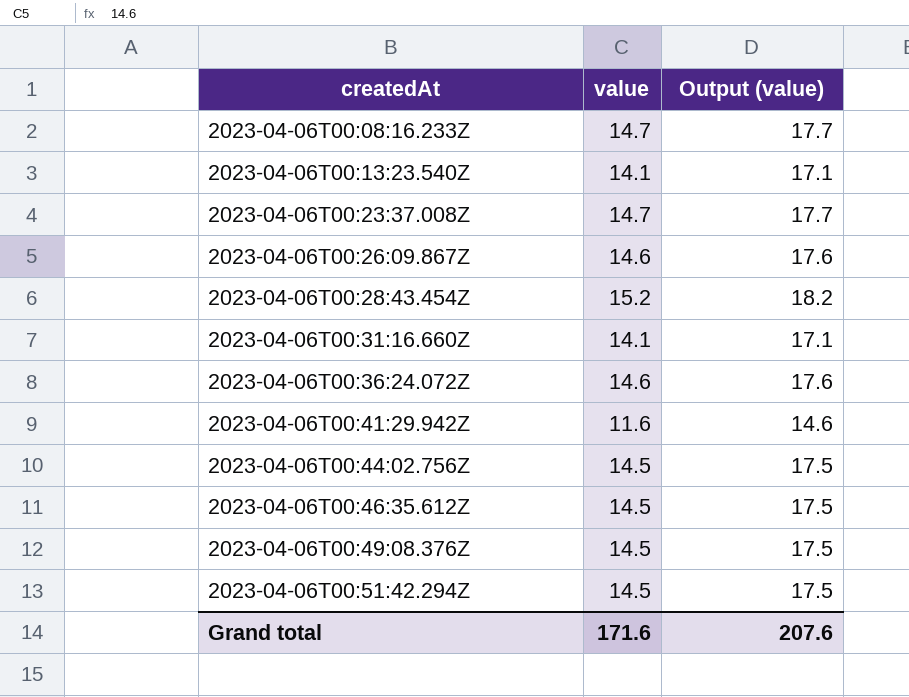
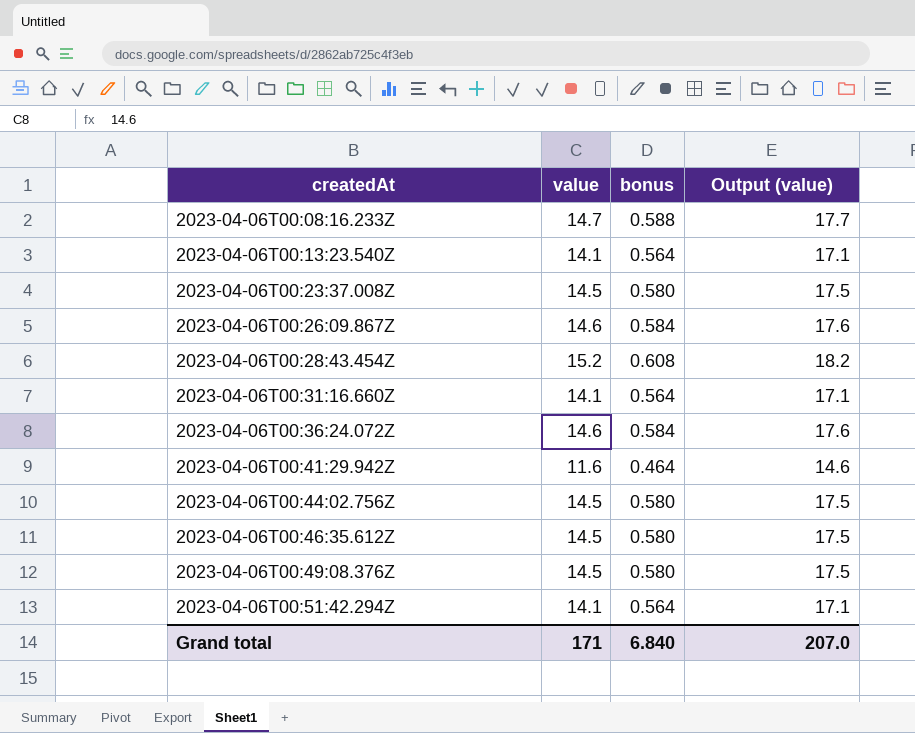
column bonus | formula: none -> [value] * 0.04
2023-04-06T00:23:37.008Z | value: 14.7 -> 14.5
2023-04-06T00:23:37.008Z | Output (value): 17.7 -> 17.5
2023-04-06T00:51:42.294Z | value: 14.5 -> 14.1
2023-04-06T00:51:42.294Z | Output (value): 17.5 -> 17.1
Grand total | value: 171.6 -> 171
Grand total | Output (value): 207.6 -> 207.0

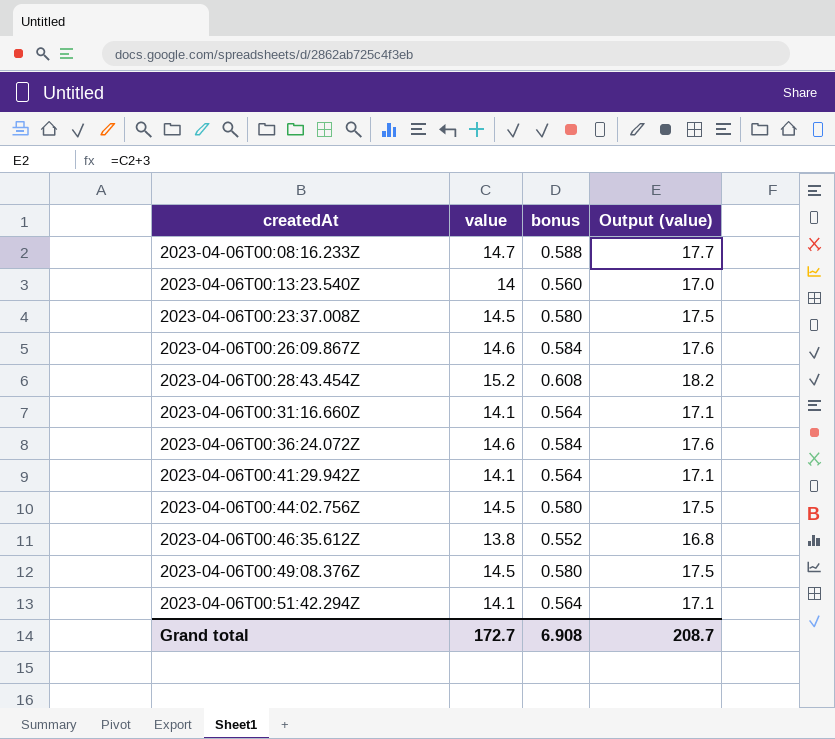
2023-04-06T00:13:23.540Z | value: 14.1 -> 14
2023-04-06T00:13:23.540Z | bonus: 0.564 -> 0.560
2023-04-06T00:13:23.540Z | Output (value): 17.1 -> 17.0
2023-04-06T00:41:29.942Z | value: 11.6 -> 14.1
2023-04-06T00:41:29.942Z | bonus: 0.464 -> 0.564
2023-04-06T00:41:29.942Z | Output (value): 14.6 -> 17.1
2023-04-06T00:46:35.612Z | value: 14.5 -> 13.8
2023-04-06T00:46:35.612Z | bonus: 0.580 -> 0.552
2023-04-06T00:46:35.612Z | Output (value): 17.5 -> 16.8
Grand total | value: 171 -> 172.7
Grand total | bonus: 6.840 -> 6.908
Grand total | Output (value): 207.0 -> 208.7

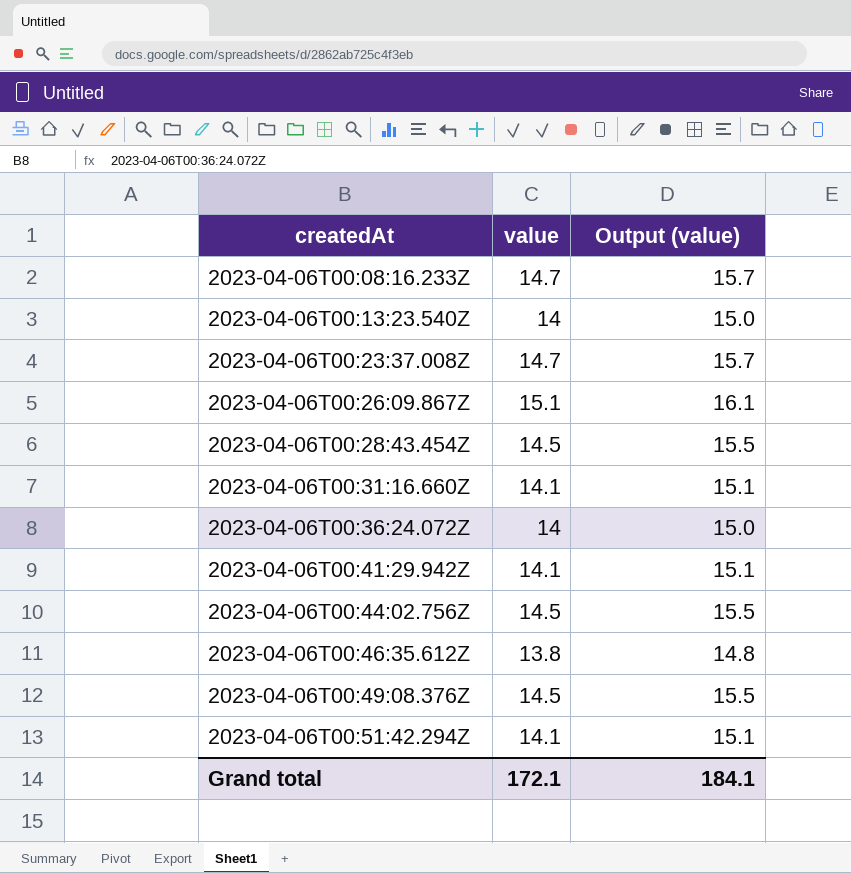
column bonus | formula: [value] * 0.04 -> none
column Output (value) | formula: [value] + 3 -> [value] + 1
2023-04-06T00:23:37.008Z | value: 14.5 -> 14.7
2023-04-06T00:26:09.867Z | value: 14.6 -> 15.1
2023-04-06T00:28:43.454Z | value: 15.2 -> 14.5
2023-04-06T00:36:24.072Z | value: 14.6 -> 14
Grand total | value: 172.7 -> 172.1
Grand total | Output (value): 208.7 -> 184.1

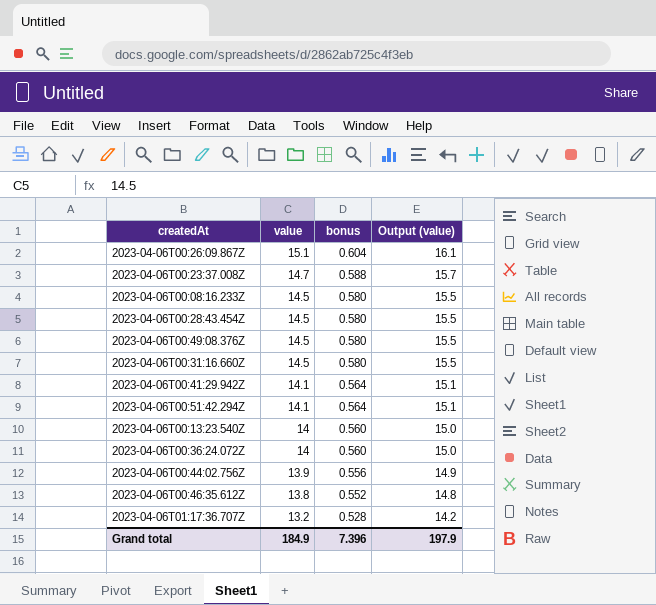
row order: createdAt ascending -> value descending
column bonus | formula: none -> [value] * 0.04
2023-04-06T00:08:16.233Z | value: 14.7 -> 14.5
2023-04-06T00:08:16.233Z | Output (value): 15.7 -> 15.5
2023-04-06T00:31:16.660Z | value: 14.1 -> 14.5
2023-04-06T00:31:16.660Z | Output (value): 15.1 -> 15.5
2023-04-06T00:44:02.756Z | value: 14.5 -> 13.9
2023-04-06T00:44:02.756Z | Output (value): 15.5 -> 14.9
row 2023-04-06T01:17:36.707Z: none -> 13.2 | 0.528 | 14.2
Grand total | value: 172.1 -> 184.9
Grand total | Output (value): 184.1 -> 197.9

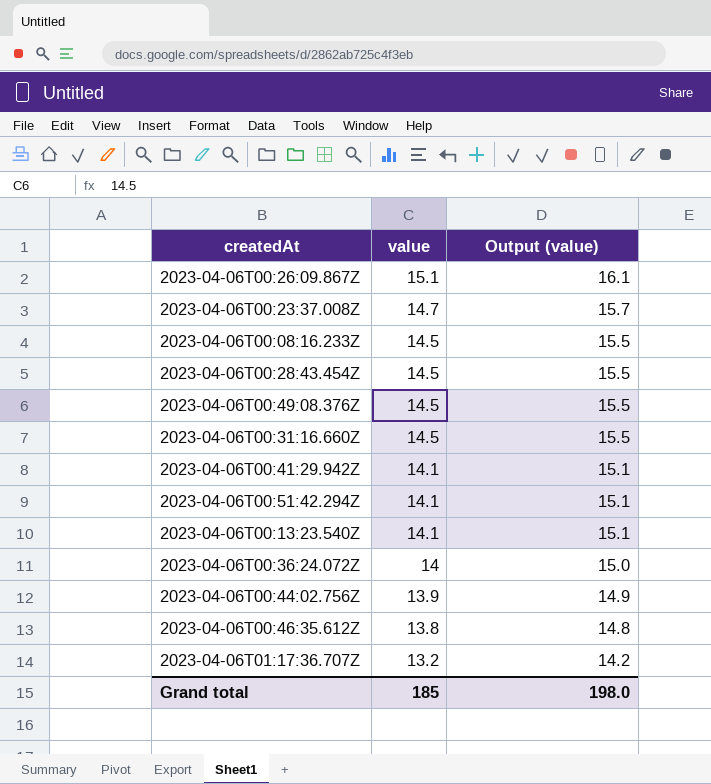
column bonus | formula: [value] * 0.04 -> none
2023-04-06T00:13:23.540Z | value: 14 -> 14.1
2023-04-06T00:13:23.540Z | Output (value): 15.0 -> 15.1
Grand total | value: 184.9 -> 185
Grand total | Output (value): 197.9 -> 198.0

